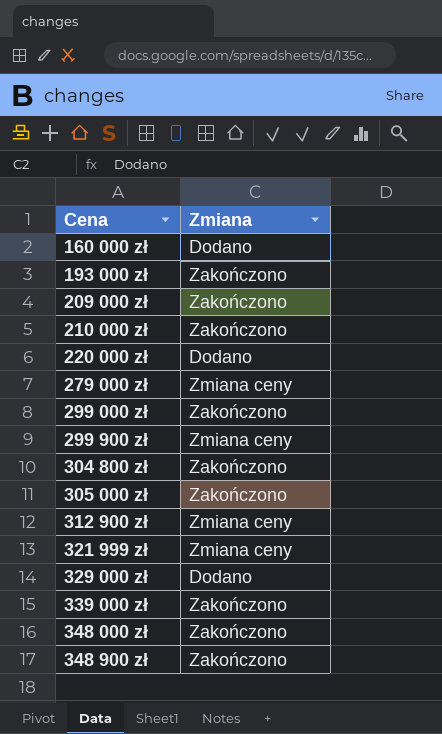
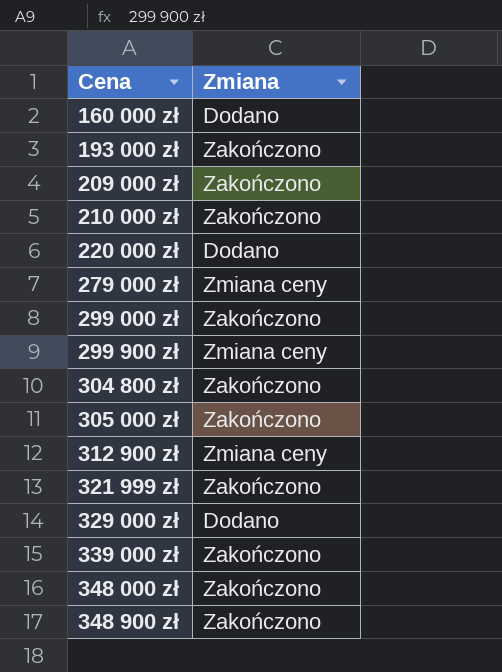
321 999 zł | Zmiana: Zmiana ceny -> Zakończono

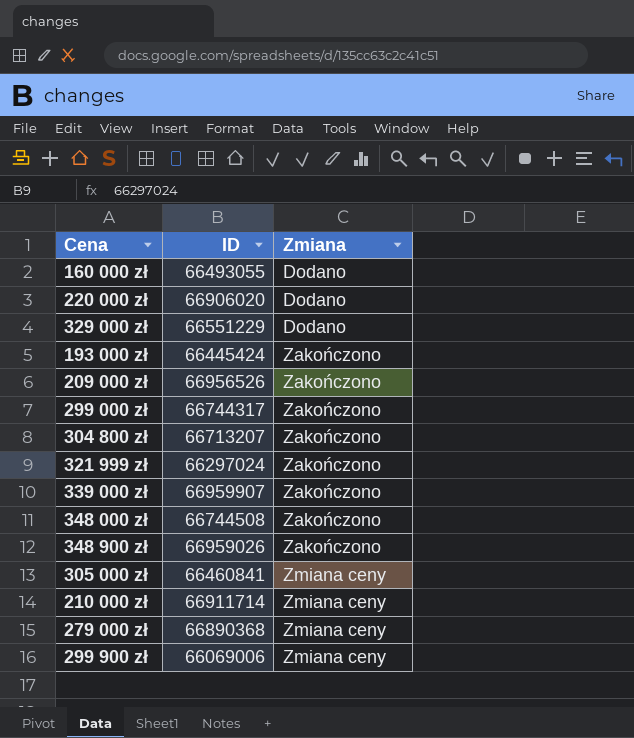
row order: Cena ascending -> Zmiana ascending
column ID | position: none -> 2
row 312 900 zł: Zmiana ceny -> none
305 000 zł | Zmiana: Zakończono -> Zmiana ceny
210 000 zł | Zmiana: Zakończono -> Zmiana ceny

